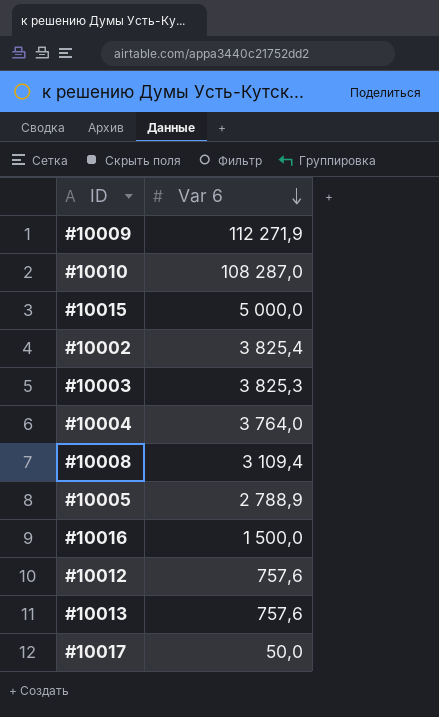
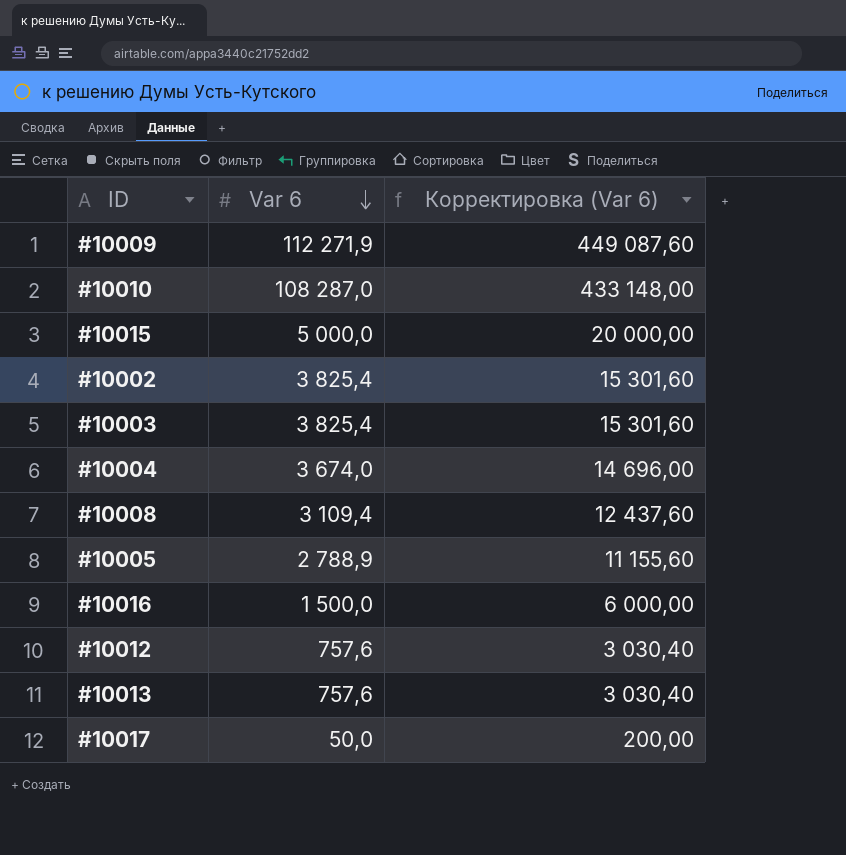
column Корректировка (Var 6) | formula: none -> [Var 6] * 4
#10003 | Var 6: 3 825,3 -> 3 825,4
#10004 | Var 6: 3 764,0 -> 3 674,0

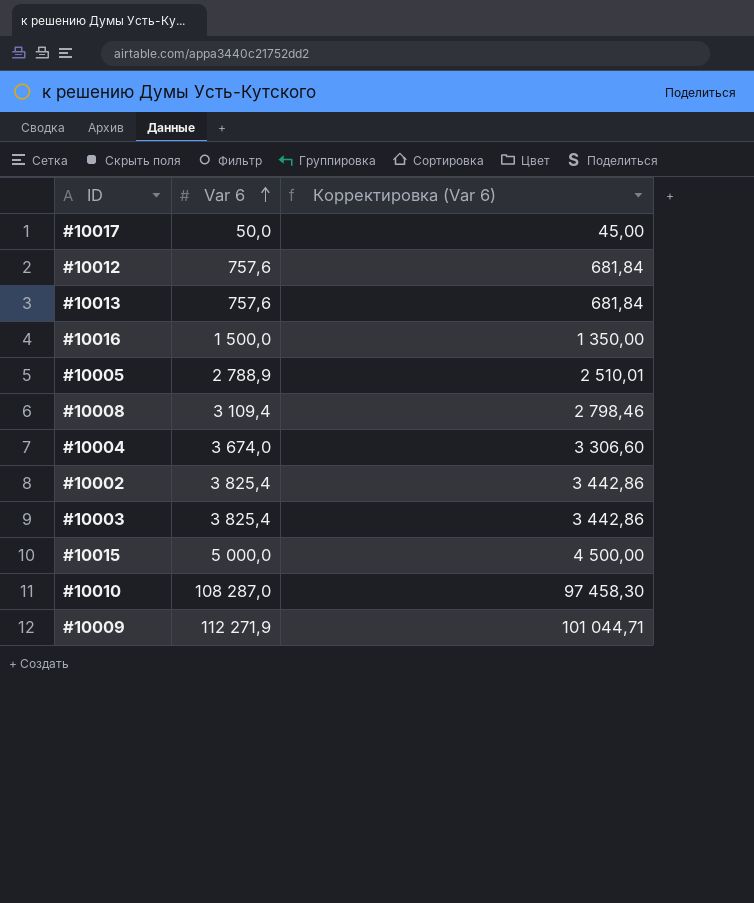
row order: Var 6 descending -> Var 6 ascending
column Корректировка (Var 6) | formula: [Var 6] * 4 -> [Var 6] * 0,9

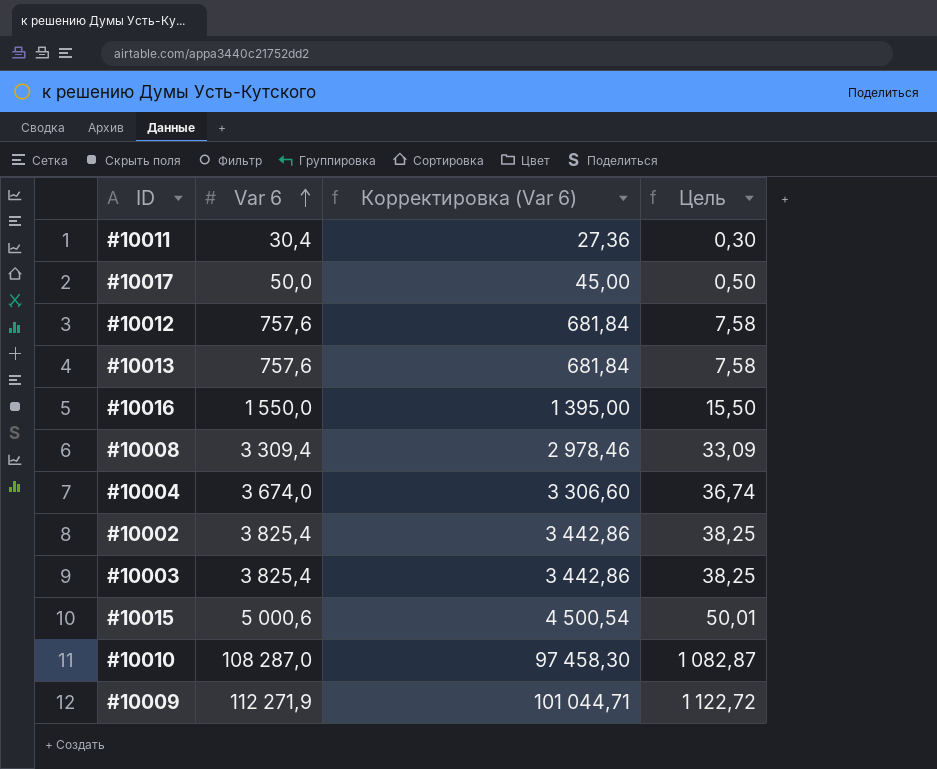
column Цель | formula: none -> [Var 6] * 0,01
row #10005: 2 788,9 | 2 510,01 -> none
row #10011: none -> 30,4 | 27,36 | 0,30
#10016 | Var 6: 1 500,0 -> 1 550,0
#10016 | Корректировка (Var 6): 1 350,00 -> 1 395,00
#10008 | Var 6: 3 109,4 -> 3 309,4
#10008 | Корректировка (Var 6): 2 798,46 -> 2 978,46
#10015 | Var 6: 5 000,0 -> 5 000,6
#10015 | Корректировка (Var 6): 4 500,00 -> 4 500,54

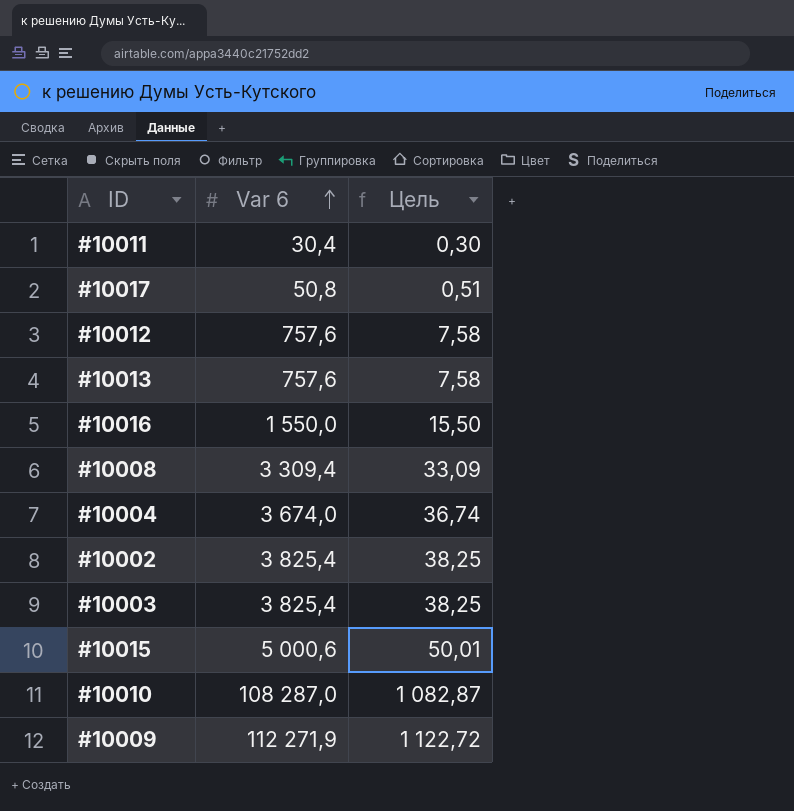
column Корректировка (Var 6) | formula: [Var 6] * 0,9 -> none
#10017 | Var 6: 50,0 -> 50,8
#10017 | Цель: 0,50 -> 0,51

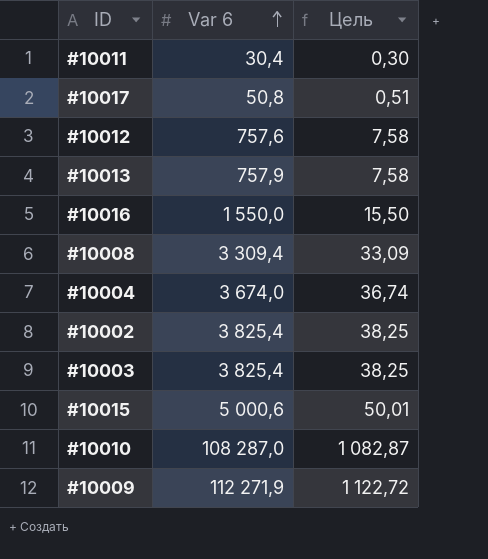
#10013 | Var 6: 757,6 -> 757,9

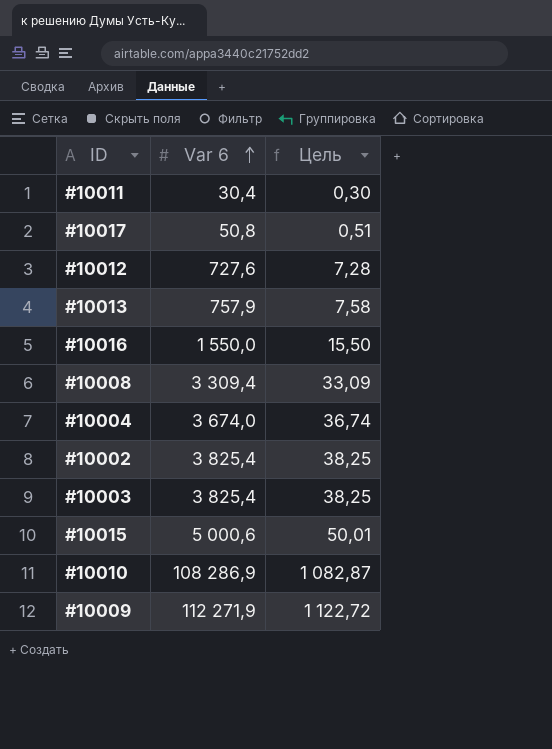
#10012 | Var 6: 757,6 -> 727,6
#10012 | Цель: 7,58 -> 7,28
#10010 | Var 6: 108 287,0 -> 108 286,9

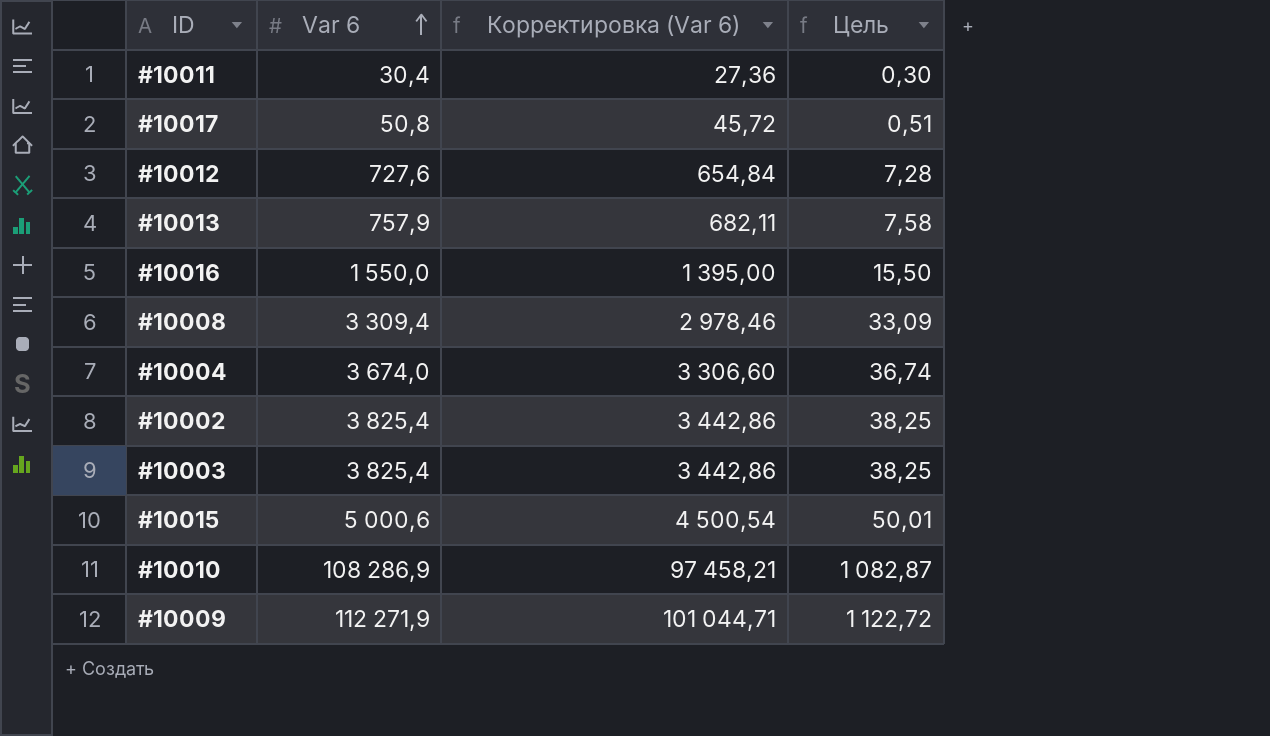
column Корректировка (Var 6) | formula: none -> [Var 6] * 0,9

